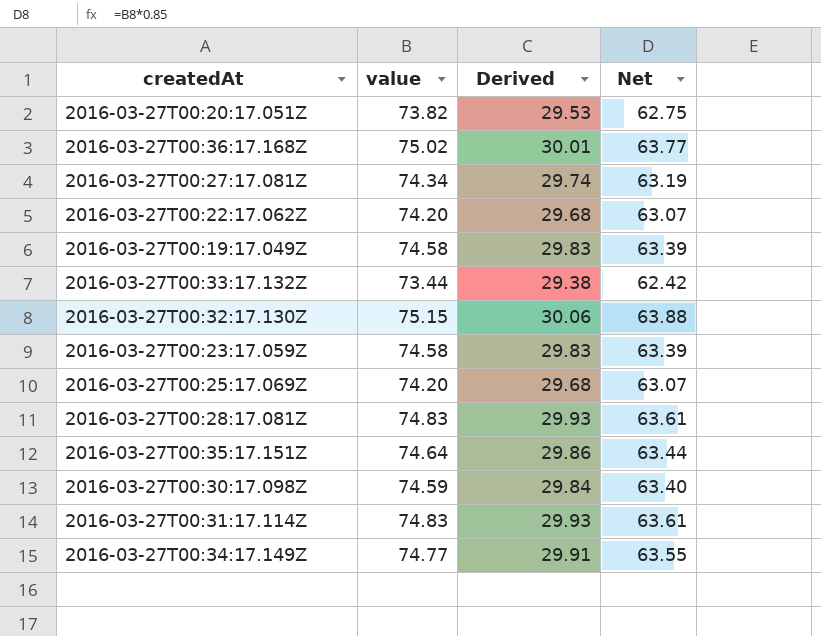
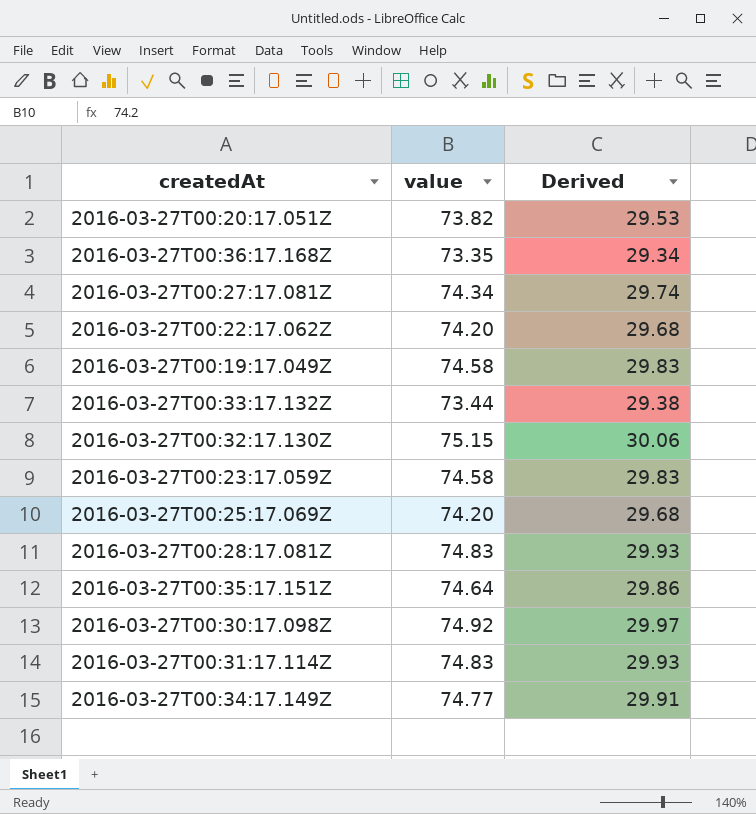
column Net | formula: [value] * 0.85 -> none
2016-03-27T00:36:17.168Z | value: 75.02 -> 73.35
2016-03-27T00:36:17.168Z | Derived: 30.01 -> 29.34
2016-03-27T00:30:17.098Z | value: 74.59 -> 74.92
2016-03-27T00:30:17.098Z | Derived: 29.84 -> 29.97

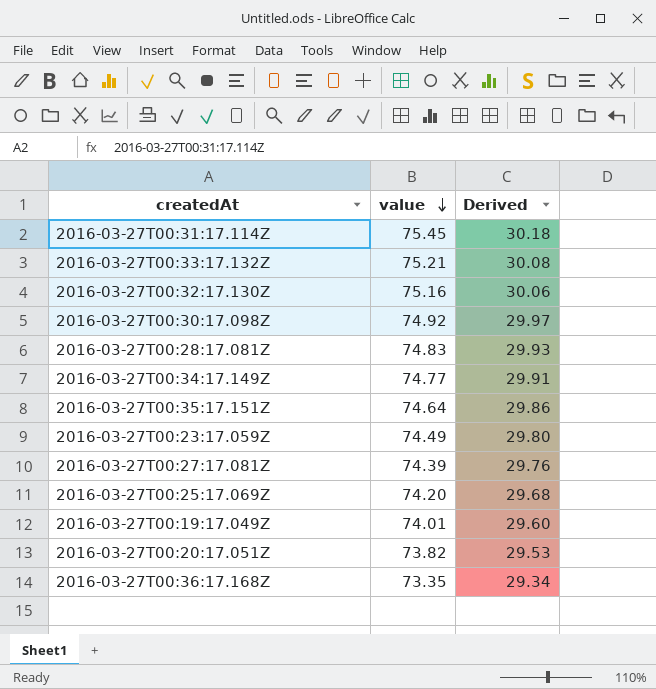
row order: none -> value descending
row 2016-03-27T00:22:17.062Z: 74.20 | 29.68 -> none
2016-03-27T00:31:17.114Z | value: 74.83 -> 75.45
2016-03-27T00:31:17.114Z | Derived: 29.93 -> 30.18
2016-03-27T00:33:17.132Z | value: 73.44 -> 75.21
2016-03-27T00:33:17.132Z | Derived: 29.38 -> 30.08
2016-03-27T00:32:17.130Z | value: 75.15 -> 75.16
2016-03-27T00:23:17.059Z | value: 74.58 -> 74.49
2016-03-27T00:23:17.059Z | Derived: 29.83 -> 29.80
2016-03-27T00:27:17.081Z | value: 74.34 -> 74.39
2016-03-27T00:27:17.081Z | Derived: 29.74 -> 29.76
2016-03-27T00:19:17.049Z | value: 74.58 -> 74.01
2016-03-27T00:19:17.049Z | Derived: 29.83 -> 29.60

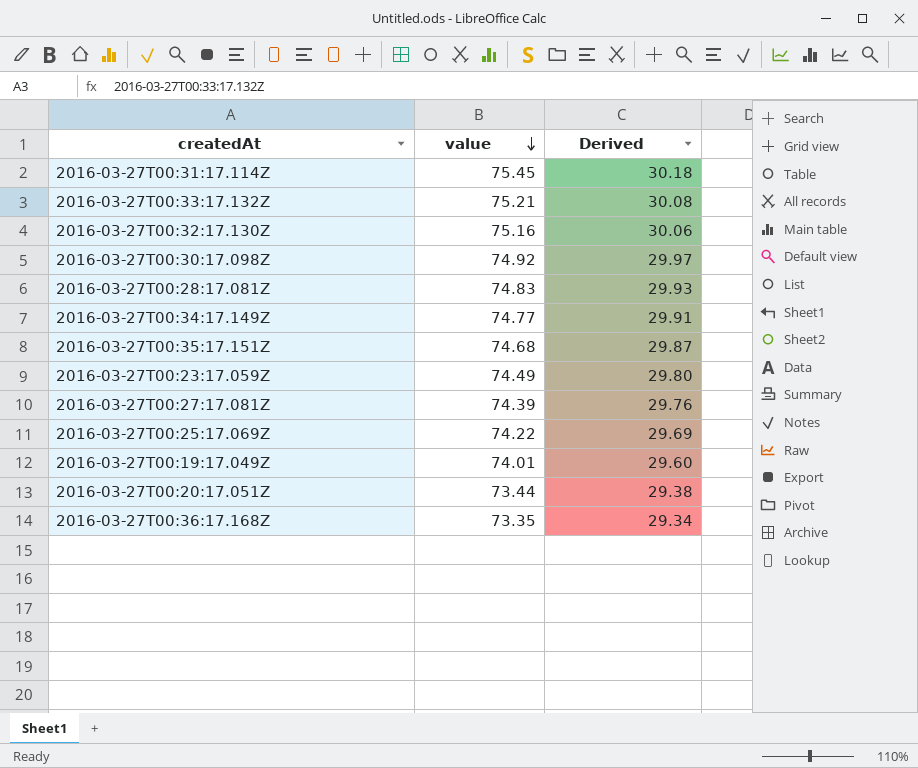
2016-03-27T00:35:17.151Z | value: 74.64 -> 74.68
2016-03-27T00:35:17.151Z | Derived: 29.86 -> 29.87
2016-03-27T00:25:17.069Z | value: 74.20 -> 74.22
2016-03-27T00:25:17.069Z | Derived: 29.68 -> 29.69
2016-03-27T00:20:17.051Z | value: 73.82 -> 73.44
2016-03-27T00:20:17.051Z | Derived: 29.53 -> 29.38

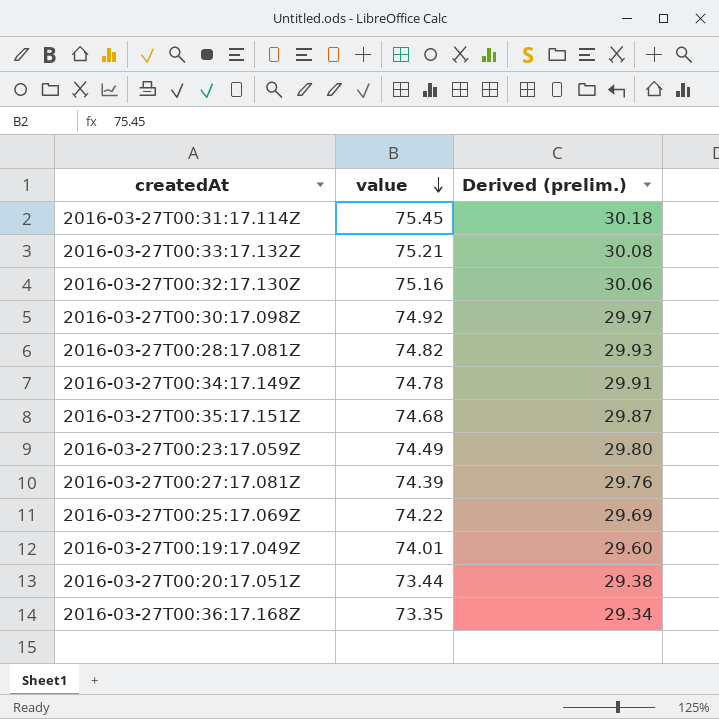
column name: Derived -> Derived (prelim.)
2016-03-27T00:28:17.081Z | value: 74.83 -> 74.82
2016-03-27T00:34:17.149Z | value: 74.77 -> 74.78

